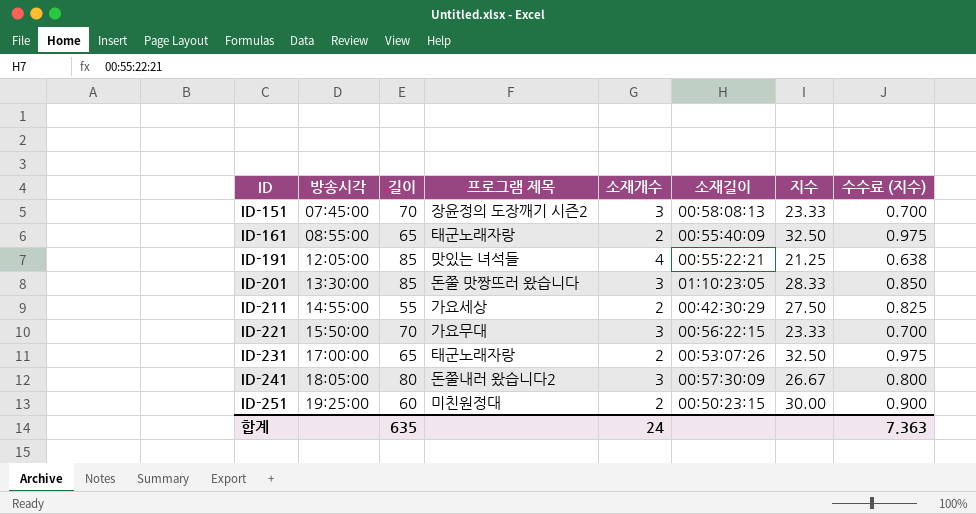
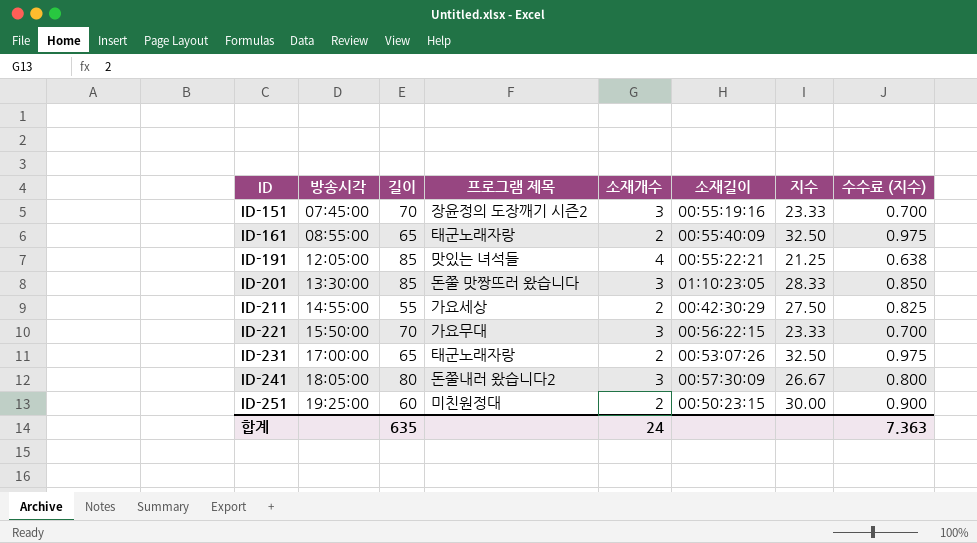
ID-151 | 소재길이: 00:58:08:13 -> 00:55:19:16

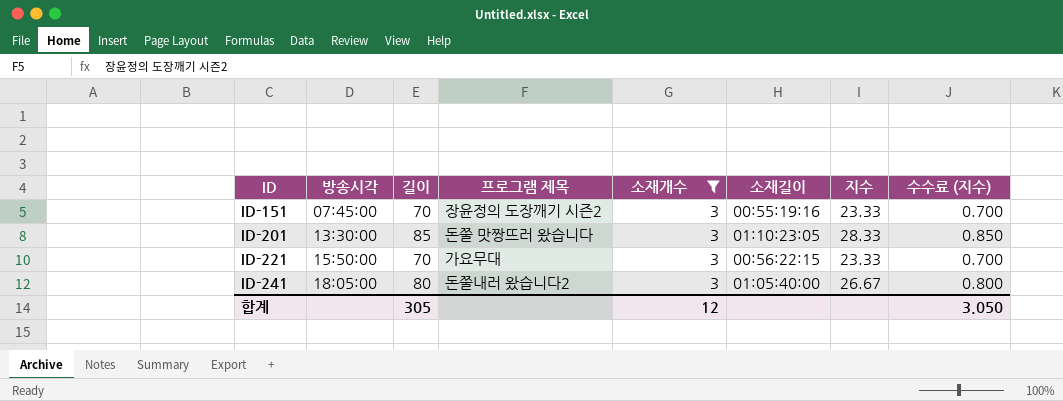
filter: none -> 소재개수 = 3
ID-241 | 소재길이: 00:57:30:09 -> 01:05:40:00
합계 | 길이: 635 -> 305
합계 | 소재개수: 24 -> 12
합계 | 수수료 (지수): 7.363 -> 3.050

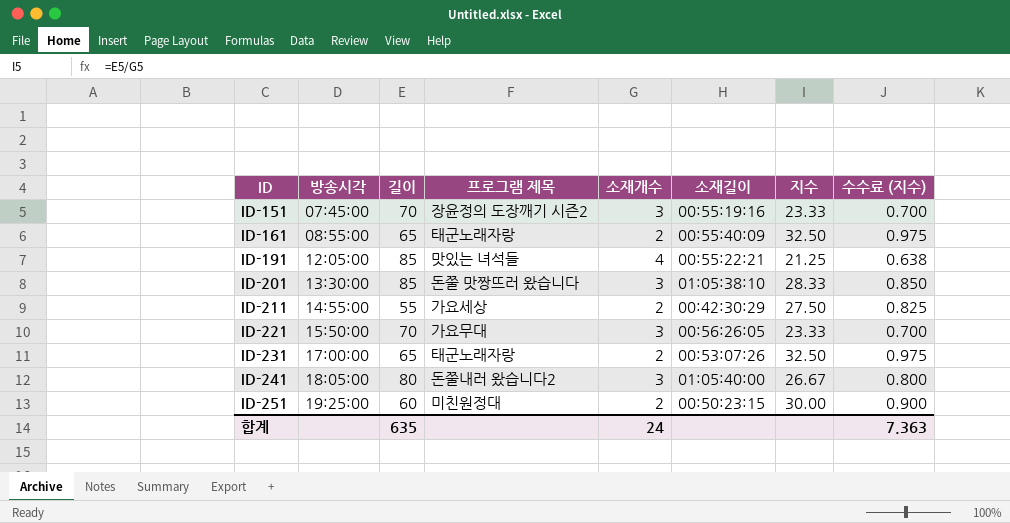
filter: 소재개수 = 3 -> none
ID-201 | 소재길이: 01:10:23:05 -> 01:05:38:10
ID-221 | 소재길이: 00:56:22:15 -> 00:56:26:05
합계 | 길이: 305 -> 635
합계 | 소재개수: 12 -> 24
합계 | 수수료 (지수): 3.050 -> 7.363

